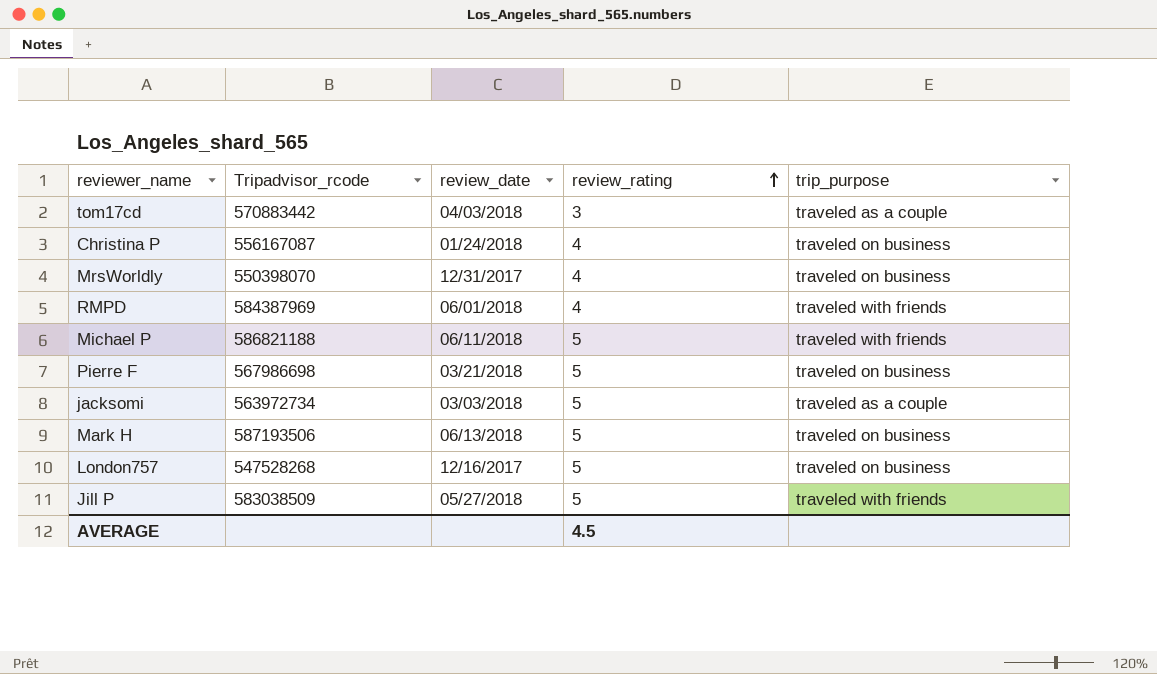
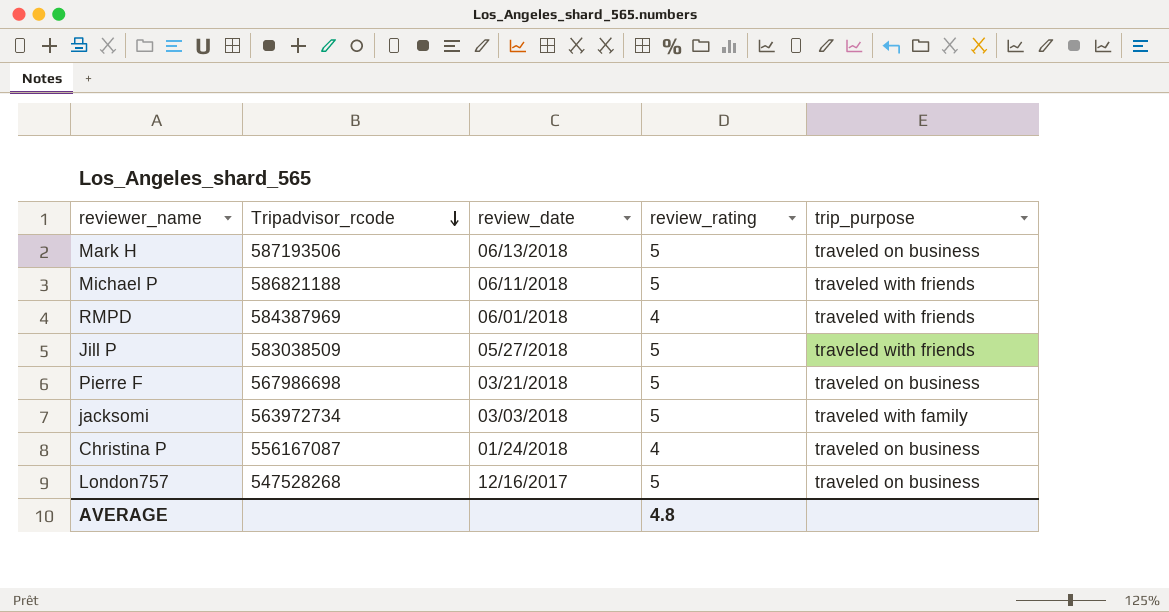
row order: review_rating ascending -> Tripadvisor_rcode descending
row tom17cd: 570883442 | 04/03/2018 | 3 | traveled as a couple -> none
row MrsWorldly: 550398070 | 12/31/2017 | 4 | traveled on business -> none
jacksomi | trip_purpose: traveled as a couple -> traveled with family
AVERAGE | review_rating: 4.5 -> 4.8

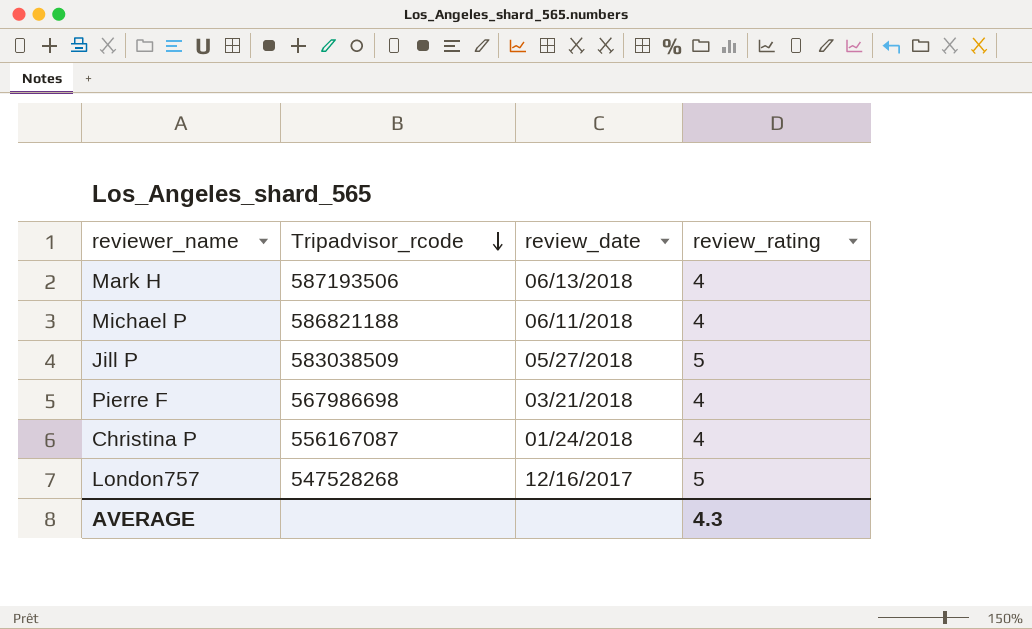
column trip_purpose | position: 5 -> none
row RMPD: 584387969 | 06/01/2018 | 4 | traveled with friends -> none
row jacksomi: 563972734 | 03/03/2018 | 5 | traveled with family -> none
Mark H | review_rating: 5 -> 4
Michael P | review_rating: 5 -> 4
Pierre F | review_rating: 5 -> 4
AVERAGE | review_rating: 4.8 -> 4.3

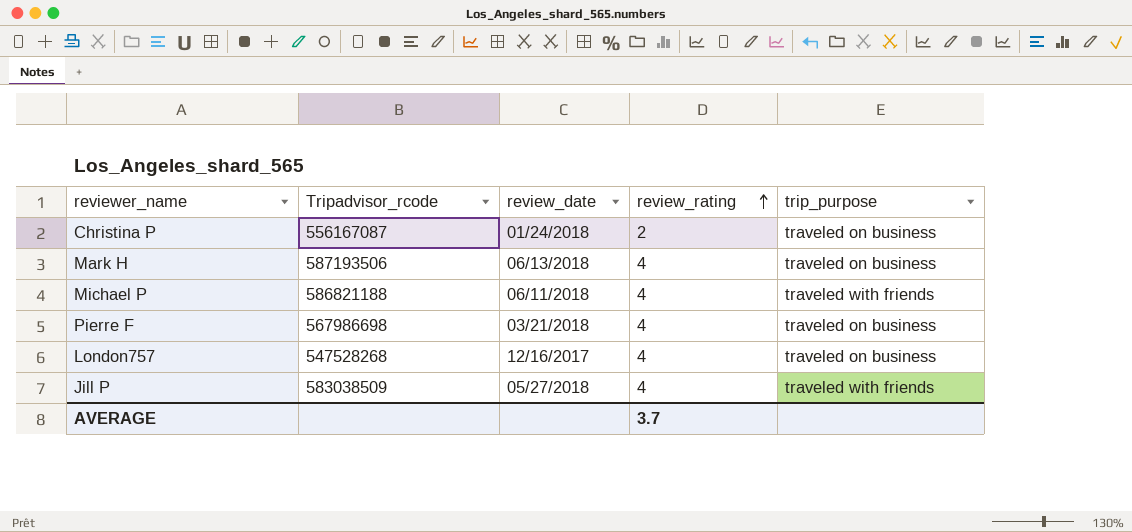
row order: Tripadvisor_rcode descending -> review_rating ascending
column trip_purpose | position: none -> 5
Christina P | review_rating: 4 -> 2
London757 | review_rating: 5 -> 4
Jill P | review_rating: 5 -> 4
AVERAGE | review_rating: 4.3 -> 3.7

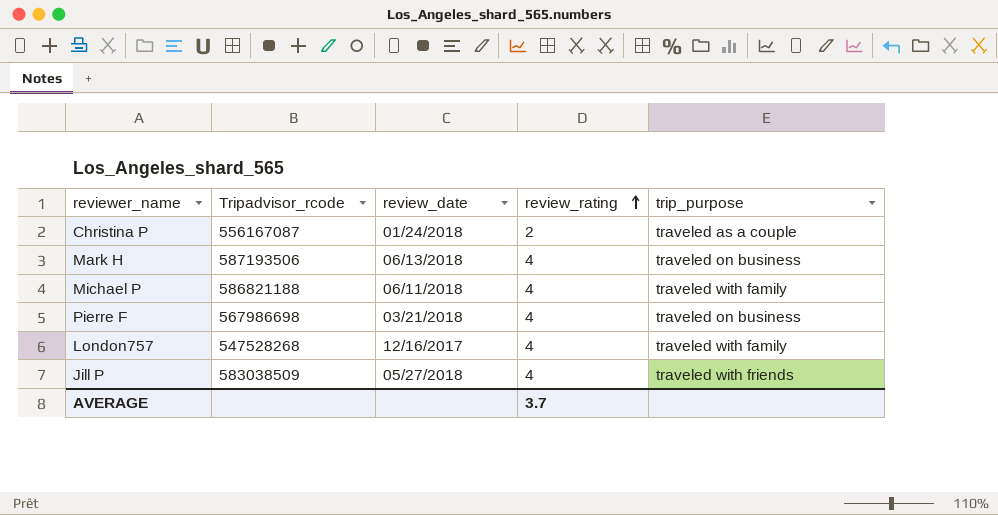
Christina P | trip_purpose: traveled on business -> traveled as a couple
Michael P | trip_purpose: traveled with friends -> traveled with family
London757 | trip_purpose: traveled on business -> traveled with family

